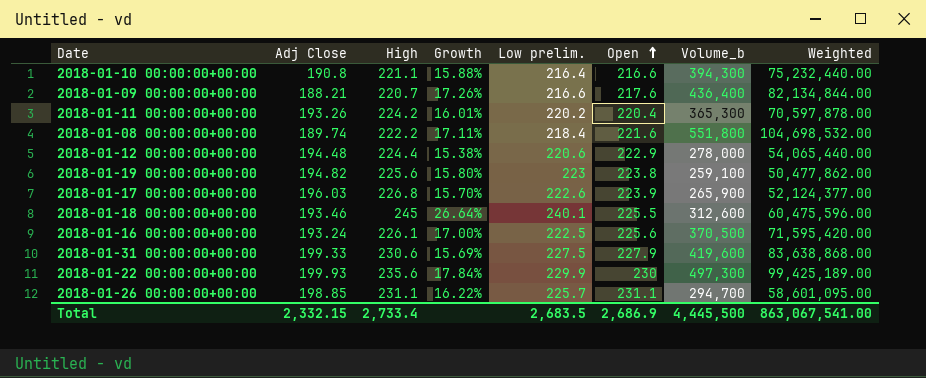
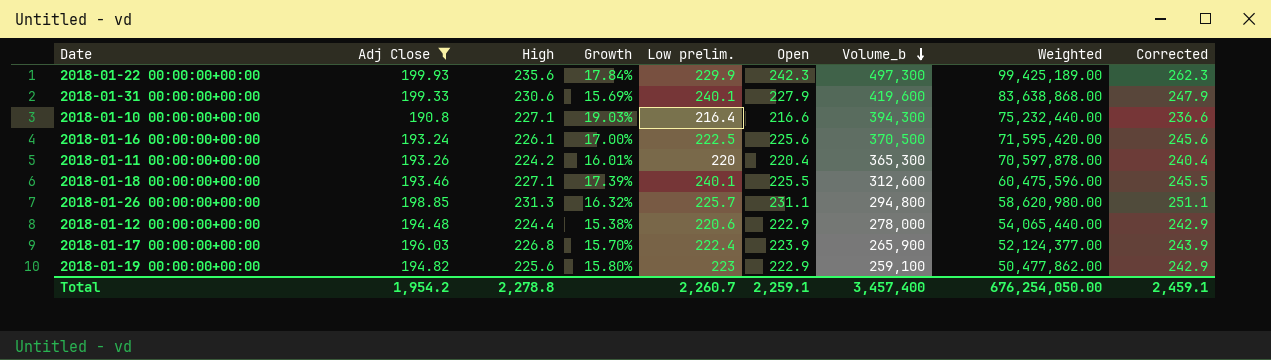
filter: none -> Adj Close >= 190.8
row order: Open ascending -> Volume_b descending
column Corrected | formula: none -> [Open] + 20
2018-01-22 00:00:00+00:00 | Open: 230 -> 242.3
2018-01-31 00:00:00+00:00 | Low prelim.: 227.5 -> 240.1
2018-01-10 00:00:00+00:00 | High: 221.1 -> 227.1
2018-01-10 00:00:00+00:00 | Growth: 15.88% -> 19.03%
2018-01-11 00:00:00+00:00 | Low prelim.: 220.2 -> 220
2018-01-18 00:00:00+00:00 | High: 245 -> 227.1
2018-01-18 00:00:00+00:00 | Growth: 26.64% -> 17.39%
2018-01-26 00:00:00+00:00 | High: 231.1 -> 231.3
2018-01-26 00:00:00+00:00 | Growth: 16.22% -> 16.32%
2018-01-26 00:00:00+00:00 | Volume_b: 294,700 -> 294,800
2018-01-26 00:00:00+00:00 | Weighted: 58,601,095.00 -> 58,620,980.00
2018-01-17 00:00:00+00:00 | Low prelim.: 222.6 -> 222.4
2018-01-19 00:00:00+00:00 | Open: 223.8 -> 222.9
Total | Adj Close: 2,332.15 -> 1,954.2
Total | High: 2,733.4 -> 2,278.8
Total | Low prelim.: 2,683.5 -> 2,260.7
Total | Open: 2,686.9 -> 2,259.1
Total | Volume_b: 4,445,500 -> 3,457,400
Total | Weighted: 863,067,541.00 -> 676,254,050.00

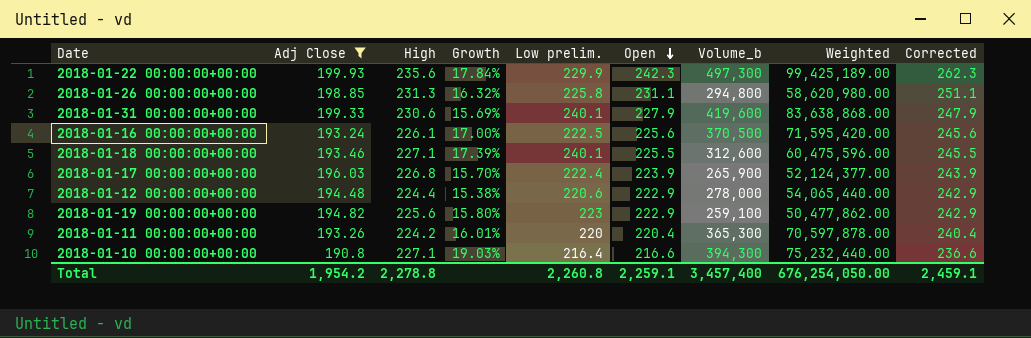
row order: Volume_b descending -> Open descending
2018-01-26 00:00:00+00:00 | Low prelim.: 225.7 -> 225.8
Total | Low prelim.: 2,260.7 -> 2,260.8

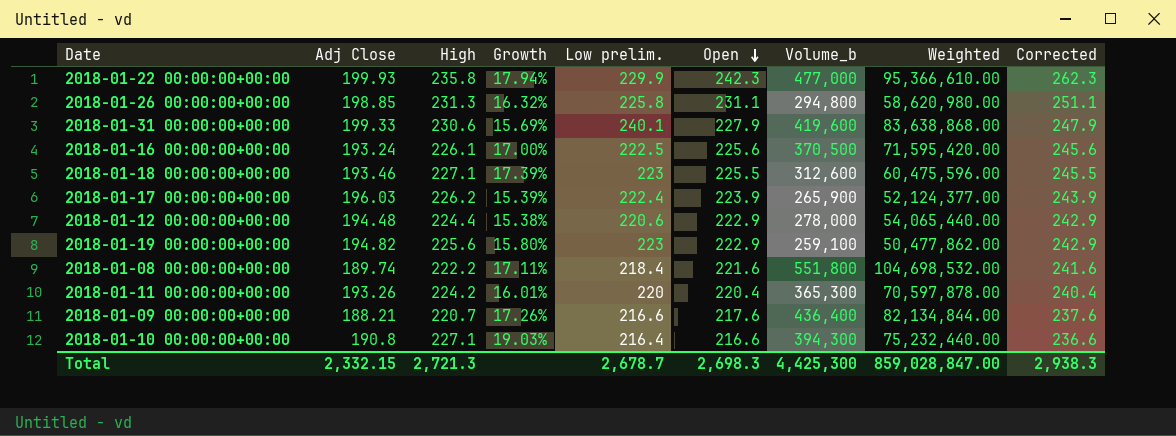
filter: Adj Close >= 190.8 -> none
2018-01-22 00:00:00+00:00 | High: 235.6 -> 235.8
2018-01-22 00:00:00+00:00 | Growth: 17.84% -> 17.94%
2018-01-22 00:00:00+00:00 | Volume_b: 497,300 -> 477,000
2018-01-22 00:00:00+00:00 | Weighted: 99,425,189.00 -> 95,366,610.00
2018-01-18 00:00:00+00:00 | Low prelim.: 240.1 -> 223
2018-01-17 00:00:00+00:00 | High: 226.8 -> 226.2
2018-01-17 00:00:00+00:00 | Growth: 15.70% -> 15.39%
Total | Adj Close: 1,954.2 -> 2,332.15
Total | High: 2,278.8 -> 2,721.3
Total | Low prelim.: 2,260.8 -> 2,678.7
Total | Open: 2,259.1 -> 2,698.3
Total | Volume_b: 3,457,400 -> 4,425,300
Total | Weighted: 676,254,050.00 -> 859,028,847.00
Total | Corrected: 2,459.1 -> 2,938.3

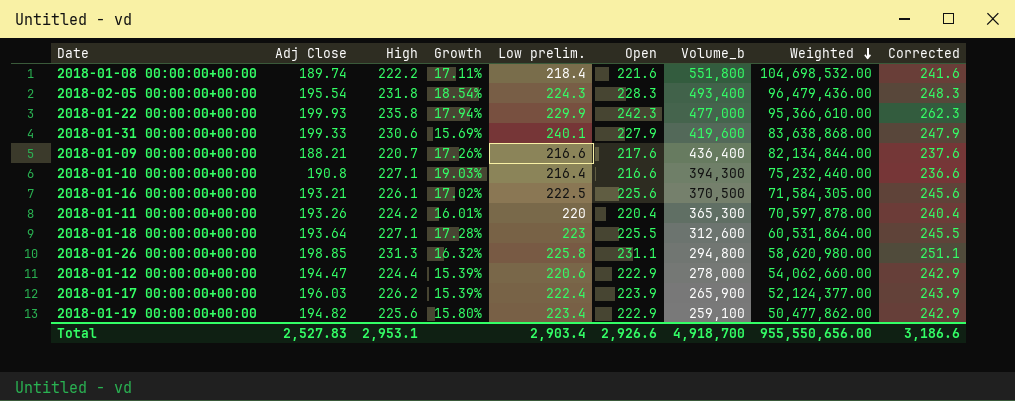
row order: Open descending -> Weighted descending
row 2018-02-05 00:00:00+00:00: none -> 195.54 | 231.8 | 18.54% | 224.3 | 228.3 | 493,400 | 96,479,436.00 | 248.3
2018-01-16 00:00:00+00:00 | Adj Close: 193.24 -> 193.21
2018-01-16 00:00:00+00:00 | Growth: 17.00% -> 17.02%
2018-01-16 00:00:00+00:00 | Weighted: 71,595,420.00 -> 71,584,305.00
2018-01-18 00:00:00+00:00 | Adj Close: 193.46 -> 193.64
2018-01-18 00:00:00+00:00 | Growth: 17.39% -> 17.28%
2018-01-18 00:00:00+00:00 | Weighted: 60,475,596.00 -> 60,531,864.00
2018-01-12 00:00:00+00:00 | Adj Close: 194.48 -> 194.47
2018-01-12 00:00:00+00:00 | Growth: 15.38% -> 15.39%
2018-01-12 00:00:00+00:00 | Weighted: 54,065,440.00 -> 54,062,660.00
2018-01-19 00:00:00+00:00 | Low prelim.: 223 -> 223.4
Total | Adj Close: 2,332.15 -> 2,527.83
Total | High: 2,721.3 -> 2,953.1
Total | Low prelim.: 2,678.7 -> 2,903.4
Total | Open: 2,698.3 -> 2,926.6
Total | Volume_b: 4,425,300 -> 4,918,700
Total | Weighted: 859,028,847.00 -> 955,550,656.00
Total | Corrected: 2,938.3 -> 3,186.6

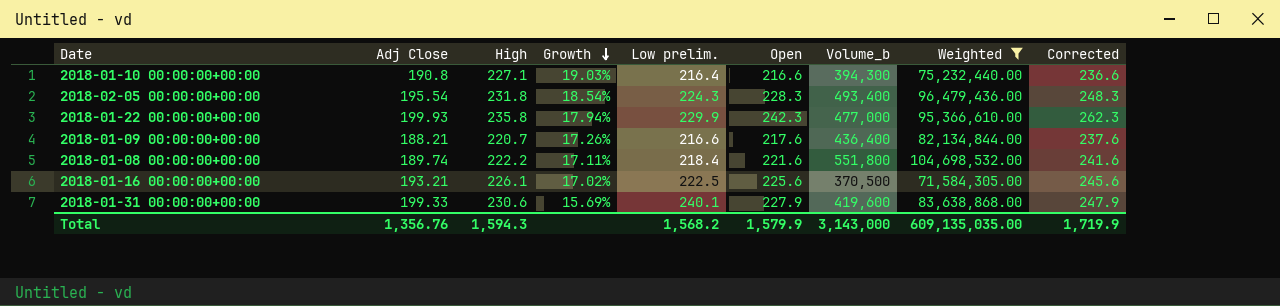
filter: none -> Weighted >= 71,584,305.00
row order: Weighted descending -> Growth descending
Total | Adj Close: 2,527.83 -> 1,356.76
Total | High: 2,953.1 -> 1,594.3
Total | Low prelim.: 2,903.4 -> 1,568.2
Total | Open: 2,926.6 -> 1,579.9
Total | Volume_b: 4,918,700 -> 3,143,000
Total | Weighted: 955,550,656.00 -> 609,135,035.00
Total | Corrected: 3,186.6 -> 1,719.9

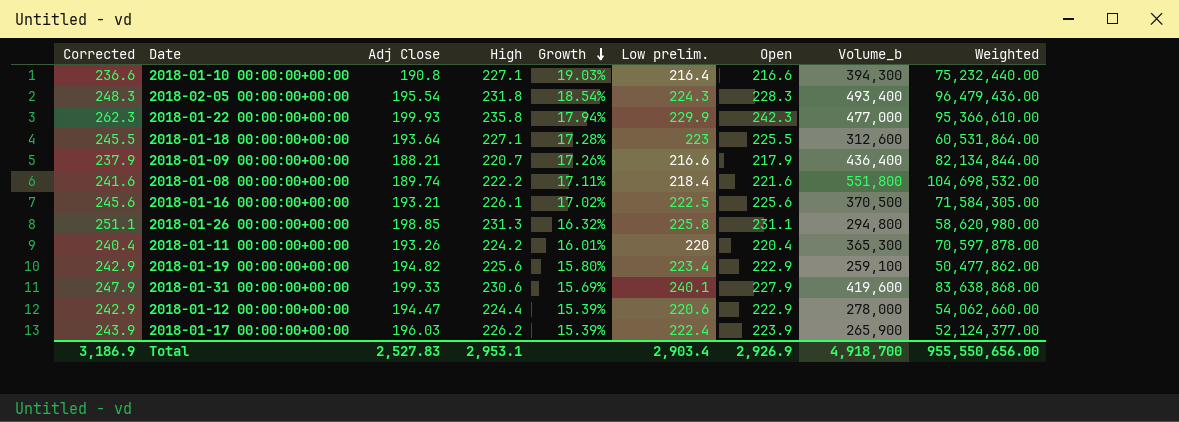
filter: Weighted >= 71,584,305.00 -> none
column Corrected | position: 9 -> 1
2018-01-09 00:00:00+00:00 | Corrected: 237.6 -> 237.9
2018-01-09 00:00:00+00:00 | Open: 217.6 -> 217.9
Total | Corrected: 1,719.9 -> 3,186.9
Total | Adj Close: 1,356.76 -> 2,527.83
Total | High: 1,594.3 -> 2,953.1
Total | Low prelim.: 1,568.2 -> 2,903.4
Total | Open: 1,579.9 -> 2,926.9
Total | Volume_b: 3,143,000 -> 4,918,700
Total | Weighted: 609,135,035.00 -> 955,550,656.00

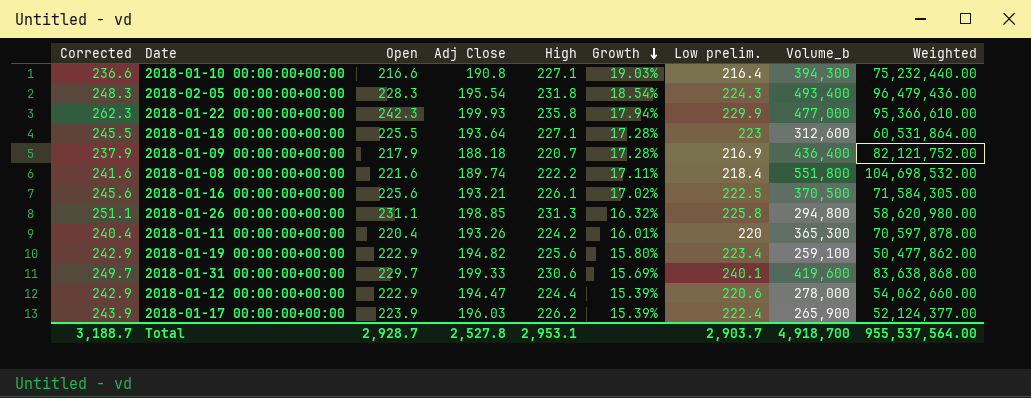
column Open | position: 7 -> 3
2018-01-09 00:00:00+00:00 | Adj Close: 188.21 -> 188.18
2018-01-09 00:00:00+00:00 | Growth: 17.26% -> 17.28%
2018-01-09 00:00:00+00:00 | Low prelim.: 216.6 -> 216.9
2018-01-09 00:00:00+00:00 | Weighted: 82,134,844.00 -> 82,121,752.00
2018-01-31 00:00:00+00:00 | Corrected: 247.9 -> 249.7
2018-01-31 00:00:00+00:00 | Open: 227.9 -> 229.7
Total | Corrected: 3,186.9 -> 3,188.7
Total | Open: 2,926.9 -> 2,928.7
Total | Adj Close: 2,527.83 -> 2,527.8
Total | Low prelim.: 2,903.4 -> 2,903.7
Total | Weighted: 955,550,656.00 -> 955,537,564.00

